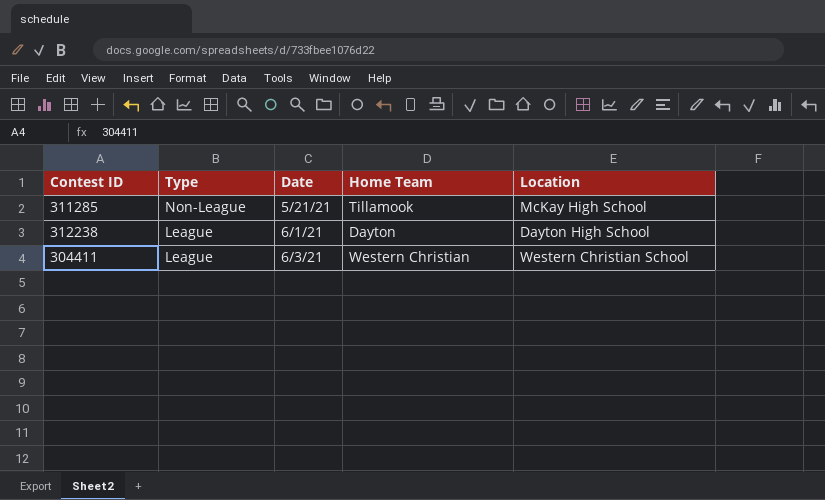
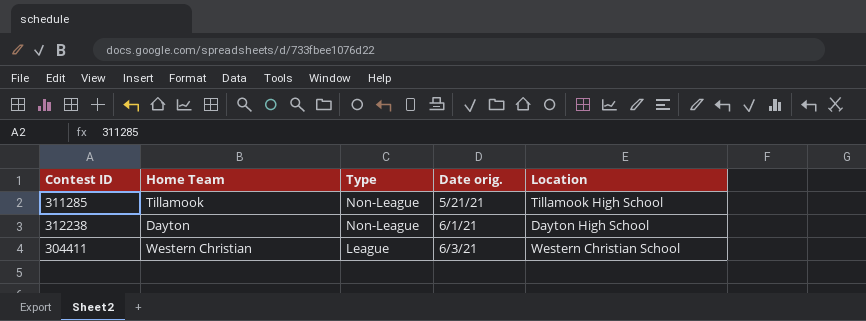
column Home Team | position: 4 -> 2
column name: Date -> Date orig.
311285 | Location: McKay High School -> Tillamook High School
312238 | Type: League -> Non-League

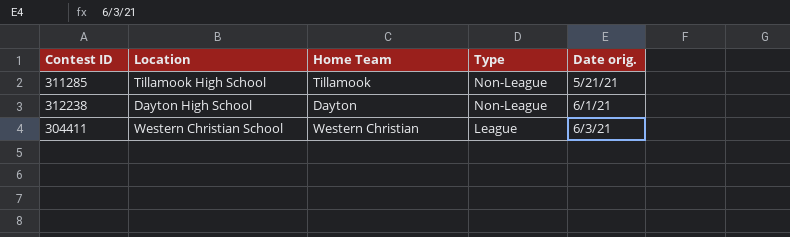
column Location | position: 5 -> 2

